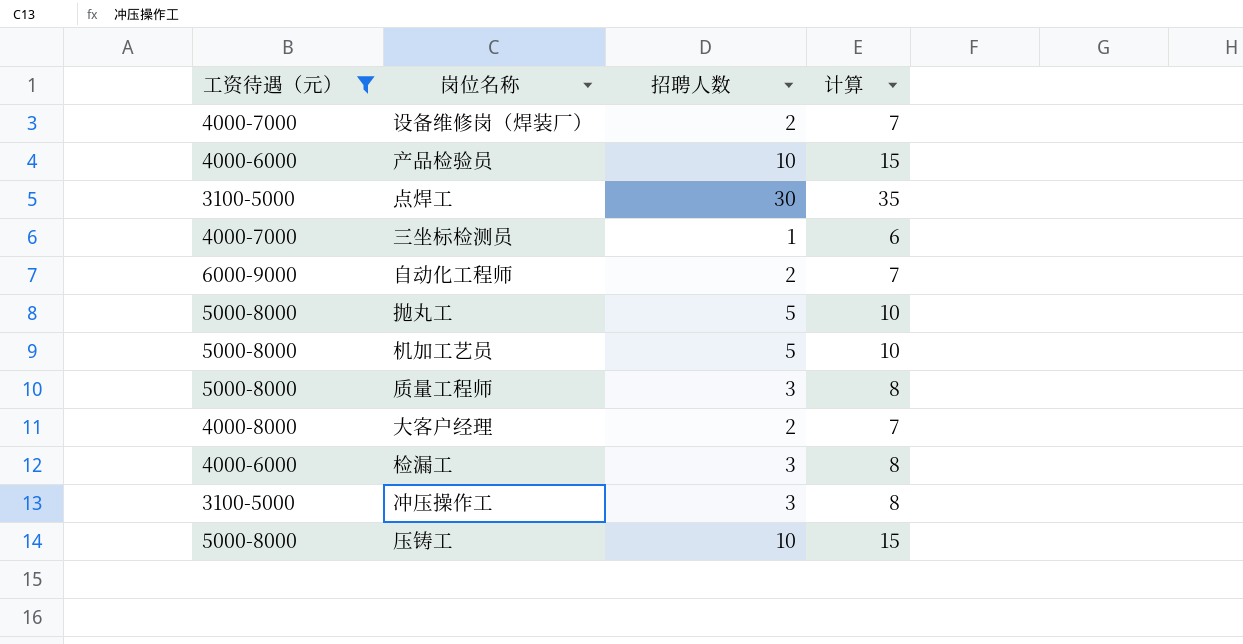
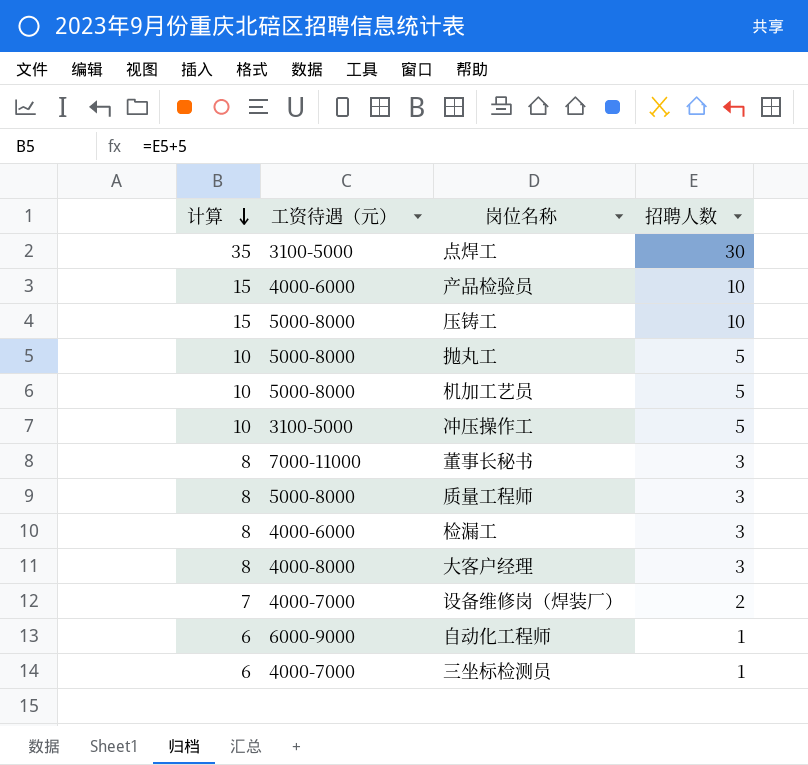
filter: 工资待遇（元） != 7000-11000 -> none
row order: none -> 计算 descending
column 计算 | position: 4 -> 1
冲压操作工 | 计算: 8 -> 10
冲压操作工 | 招聘人数: 3 -> 5
大客户经理 | 计算: 7 -> 8
大客户经理 | 招聘人数: 2 -> 3
自动化工程师 | 计算: 7 -> 6
自动化工程师 | 招聘人数: 2 -> 1

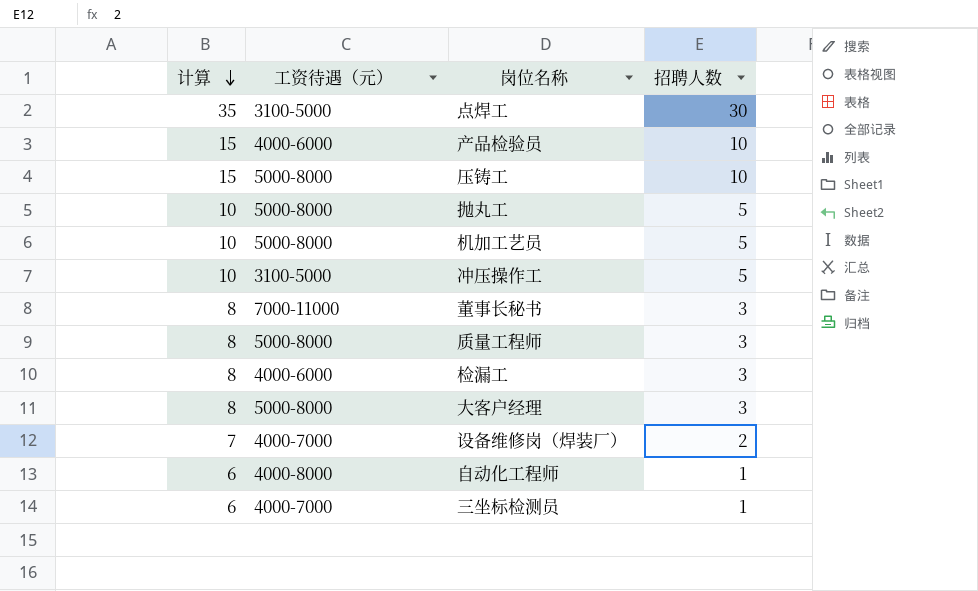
大客户经理 | 工资待遇（元）: 4000-8000 -> 5000-8000
自动化工程师 | 工资待遇（元）: 6000-9000 -> 4000-8000

